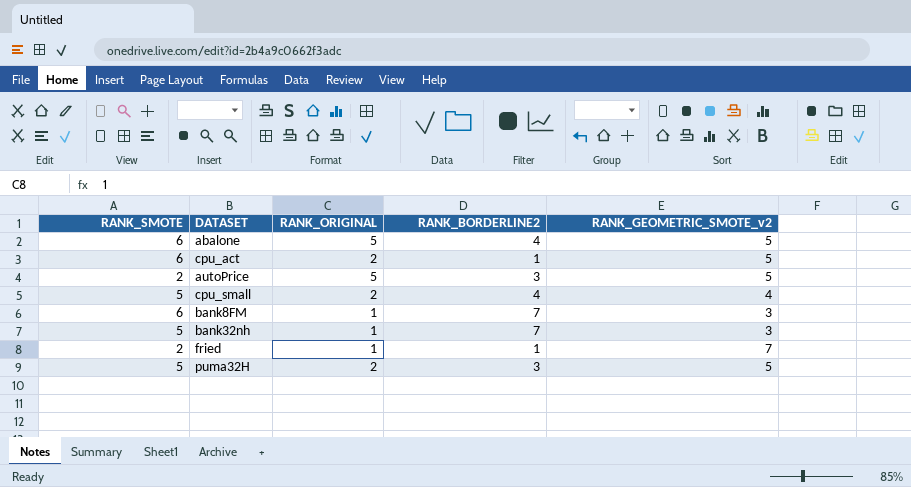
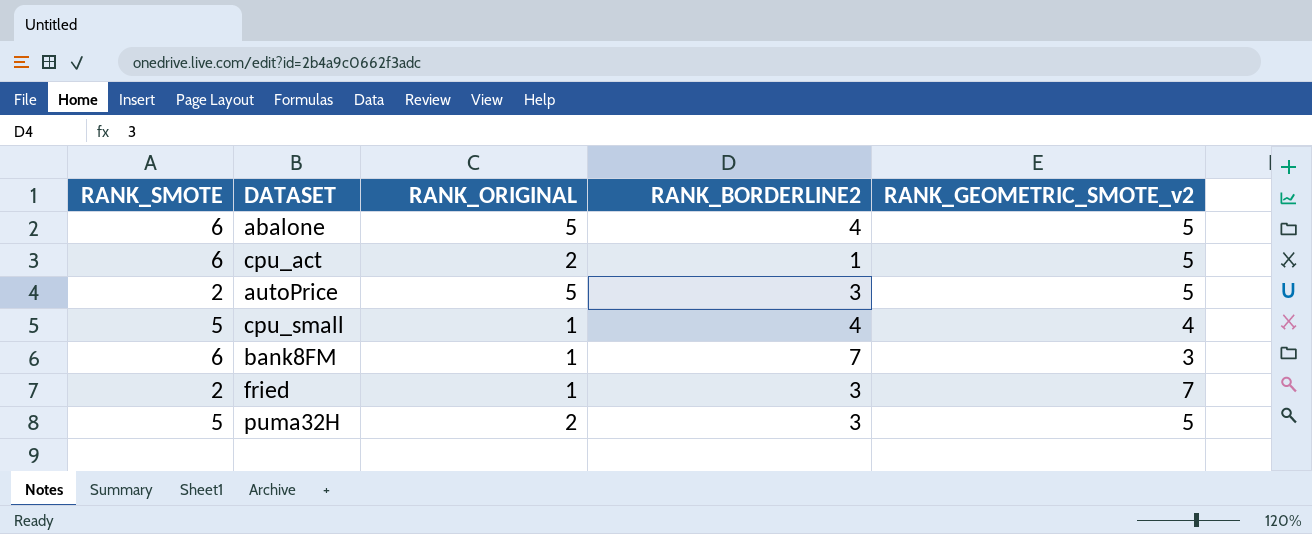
row bank32nh: 5 | 1 | 7 | 3 -> none
cpu_small | RANK_ORIGINAL: 2 -> 1
fried | RANK_BORDERLINE2: 1 -> 3

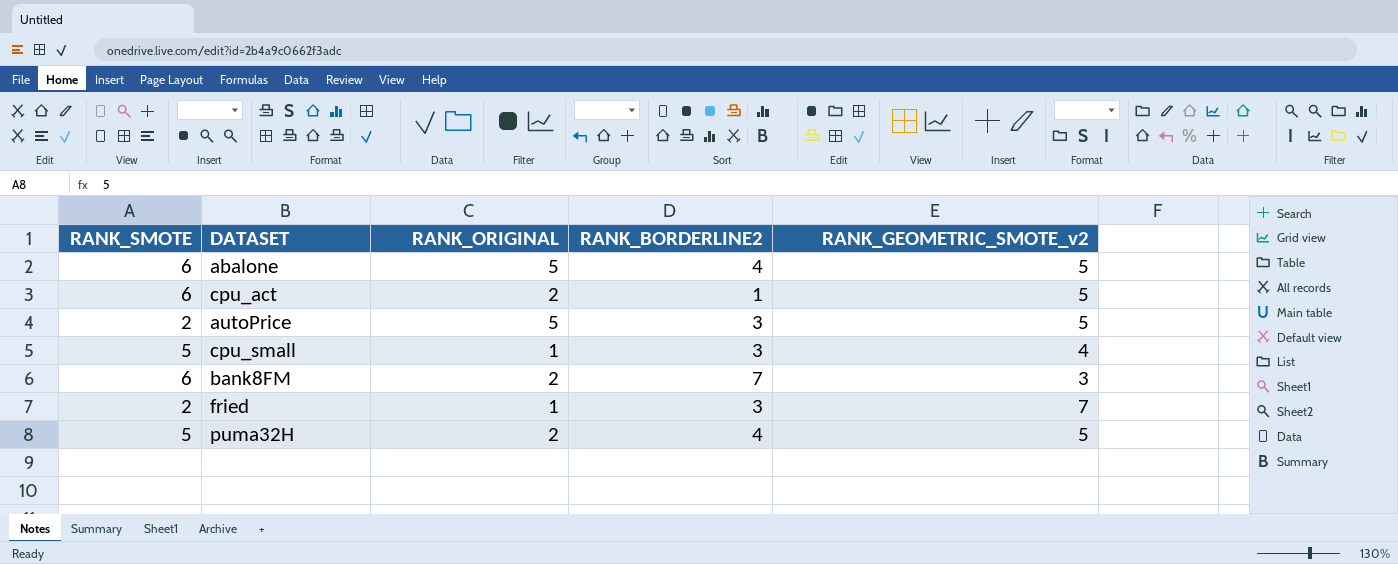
cpu_small | RANK_BORDERLINE2: 4 -> 3
bank8FM | RANK_ORIGINAL: 1 -> 2
puma32H | RANK_BORDERLINE2: 3 -> 4

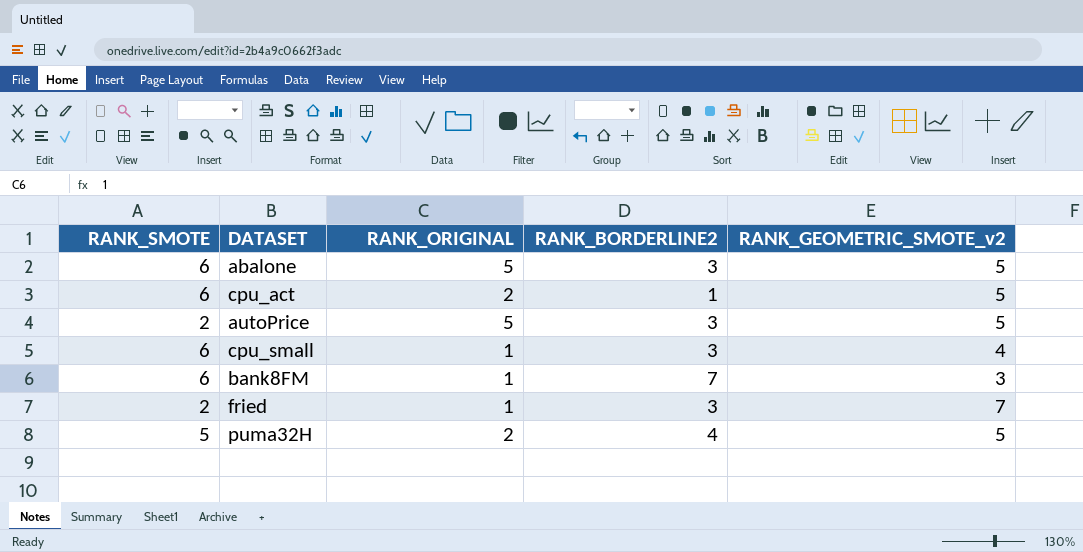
abalone | RANK_BORDERLINE2: 4 -> 3
cpu_small | RANK_SMOTE: 5 -> 6
bank8FM | RANK_ORIGINAL: 2 -> 1

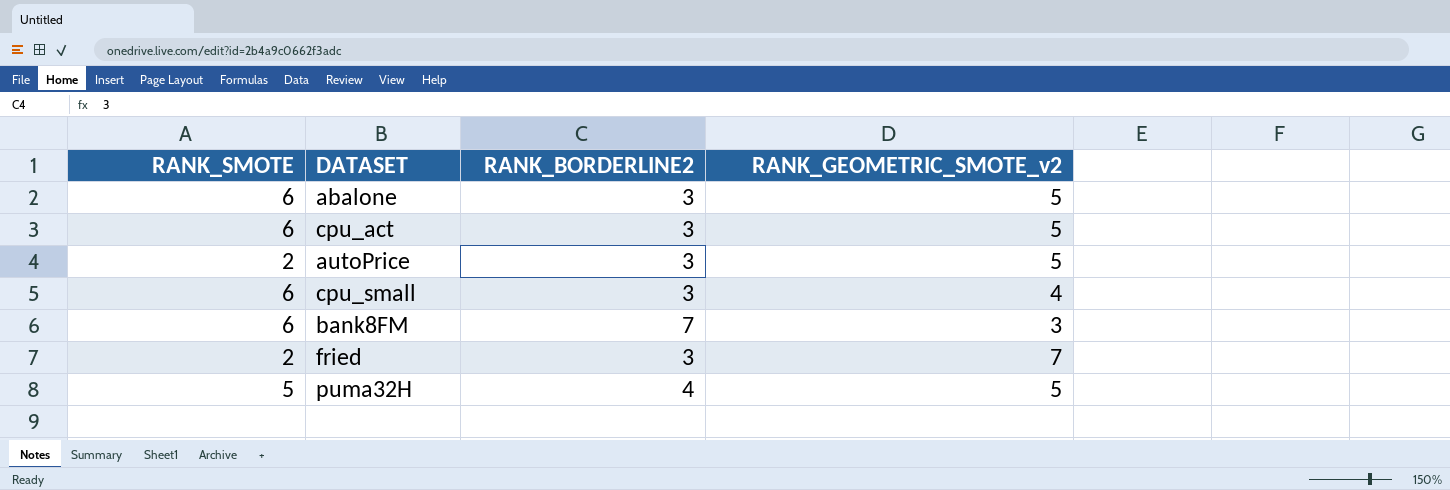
column RANK_ORIGINAL | position: 3 -> none
cpu_act | RANK_BORDERLINE2: 1 -> 3

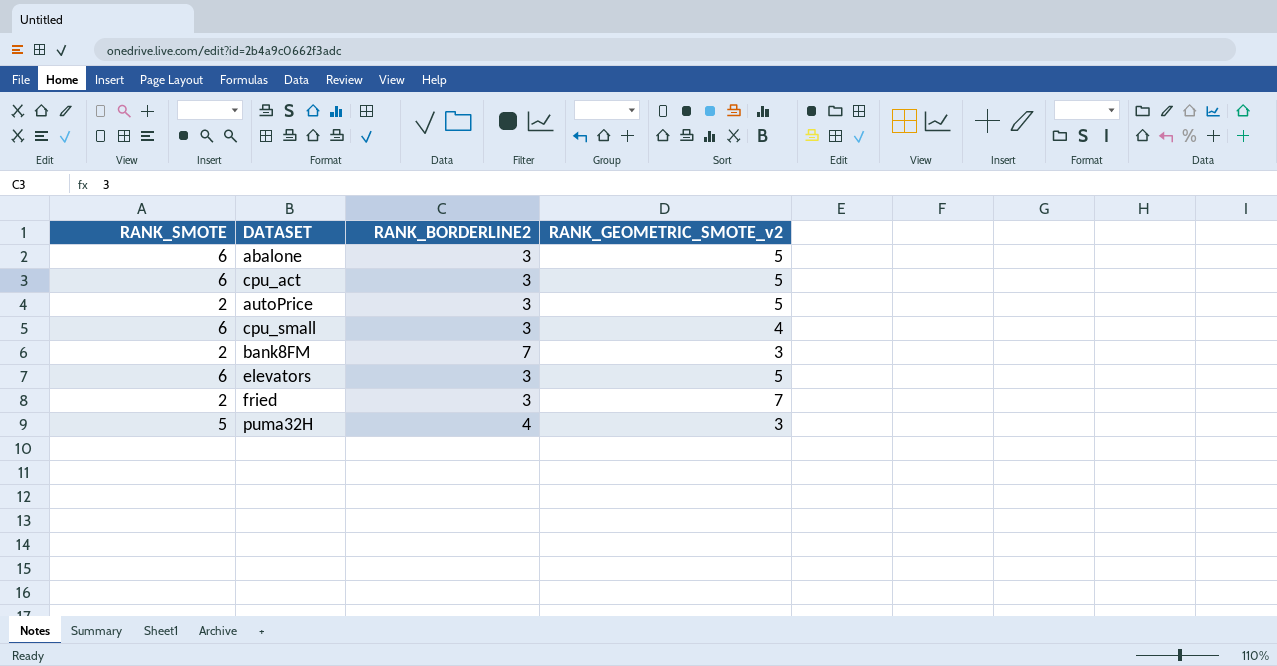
bank8FM | RANK_SMOTE: 6 -> 2
row elevators: none -> 6 | 3 | 5
puma32H | RANK_GEOMETRIC_SMOTE_v2: 5 -> 3

